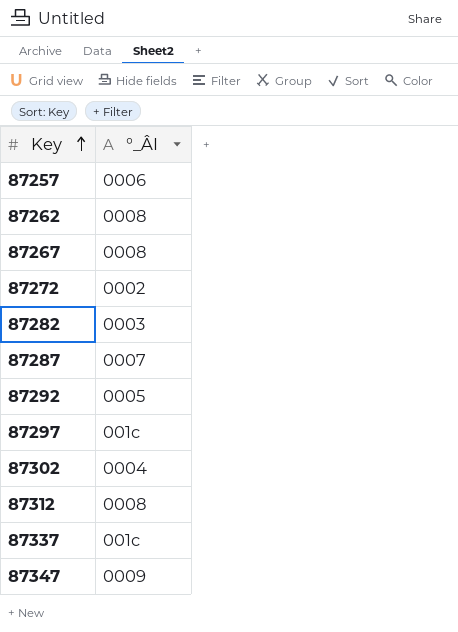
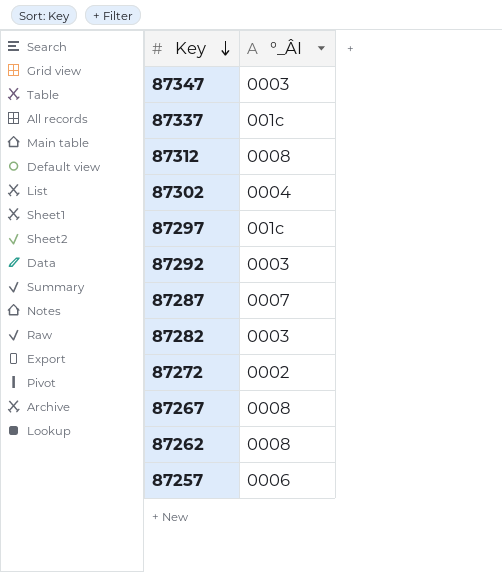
row order: Key ascending -> Key descending
87347 | °_ÂI: 0009 -> 0003
87292 | °_ÂI: 0005 -> 0003

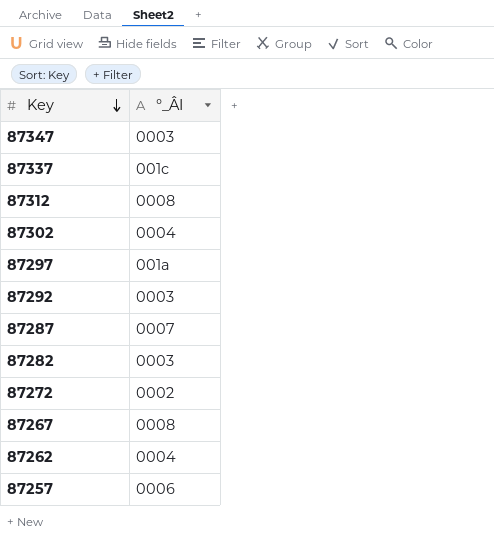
87297 | °_ÂI: 001c -> 001a
87262 | °_ÂI: 0008 -> 0004

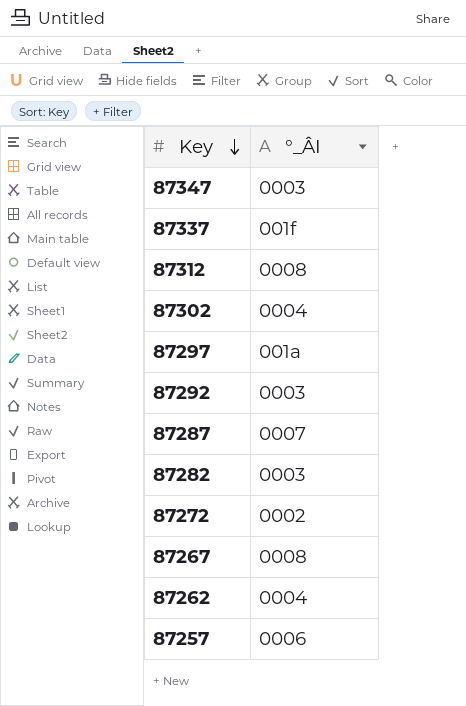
87337 | °_ÂI: 001c -> 001f

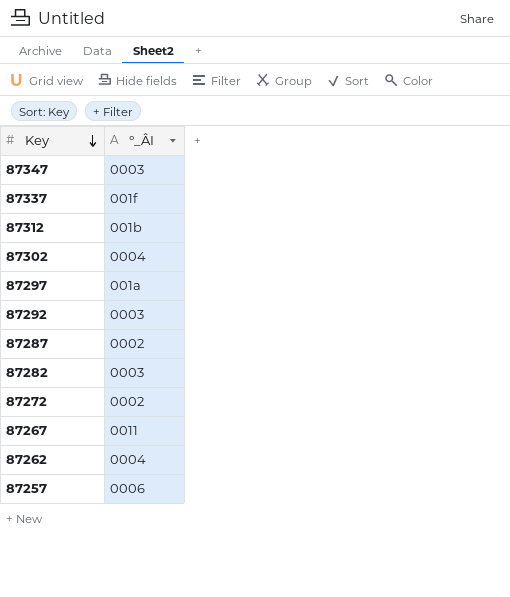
87312 | °_ÂI: 0008 -> 001b
87287 | °_ÂI: 0007 -> 0002
87267 | °_ÂI: 0008 -> 0011

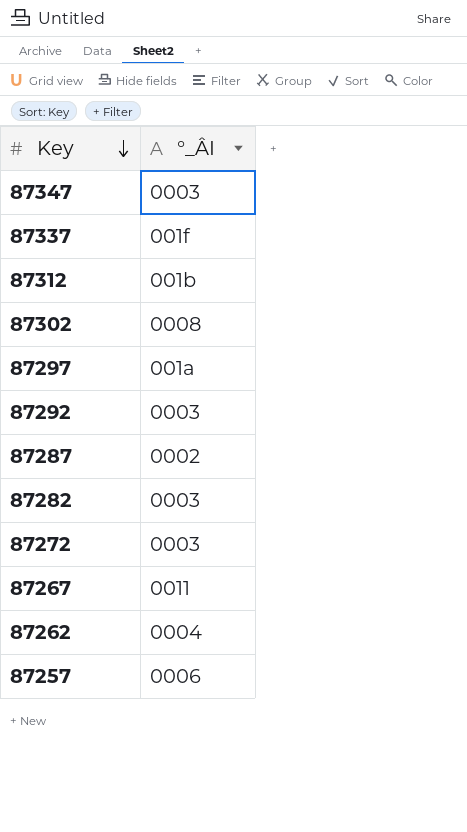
87302 | °_ÂI: 0004 -> 0008
87272 | °_ÂI: 0002 -> 0003

